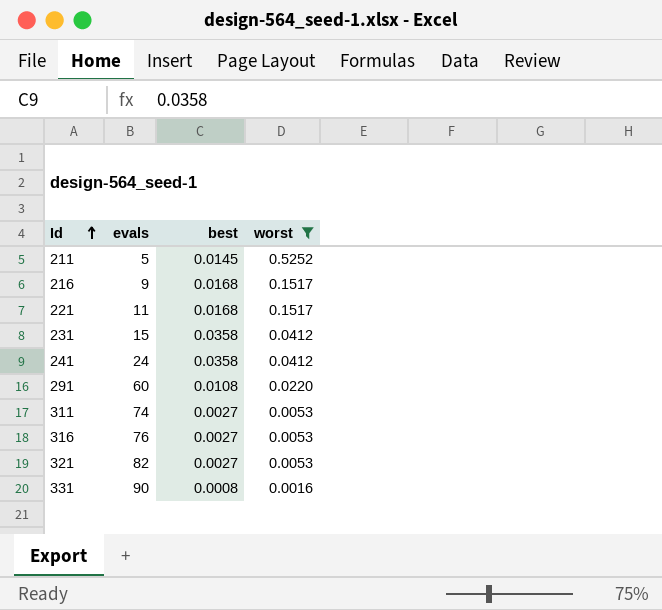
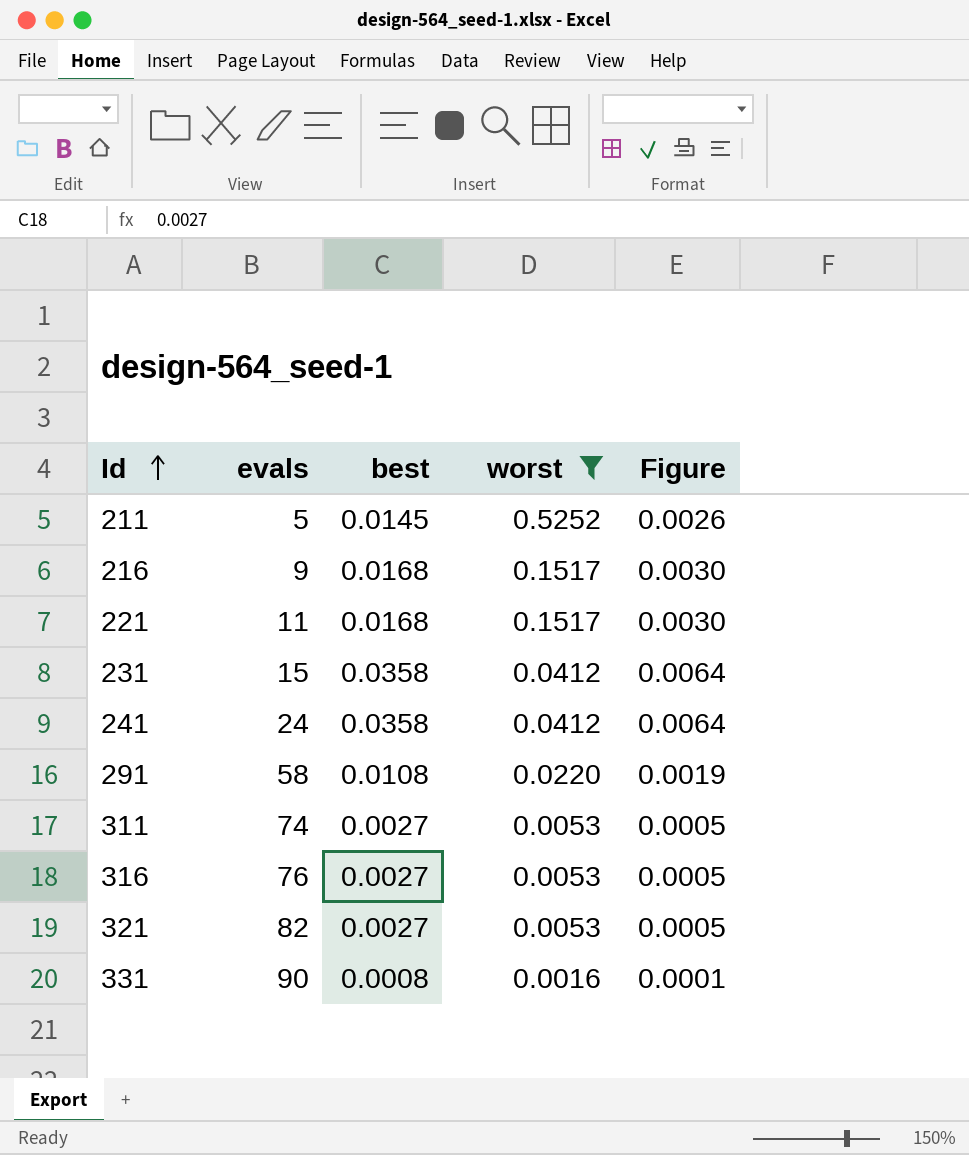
column Figure | formula: none -> [best] * 0.18
291 | evals: 60 -> 58

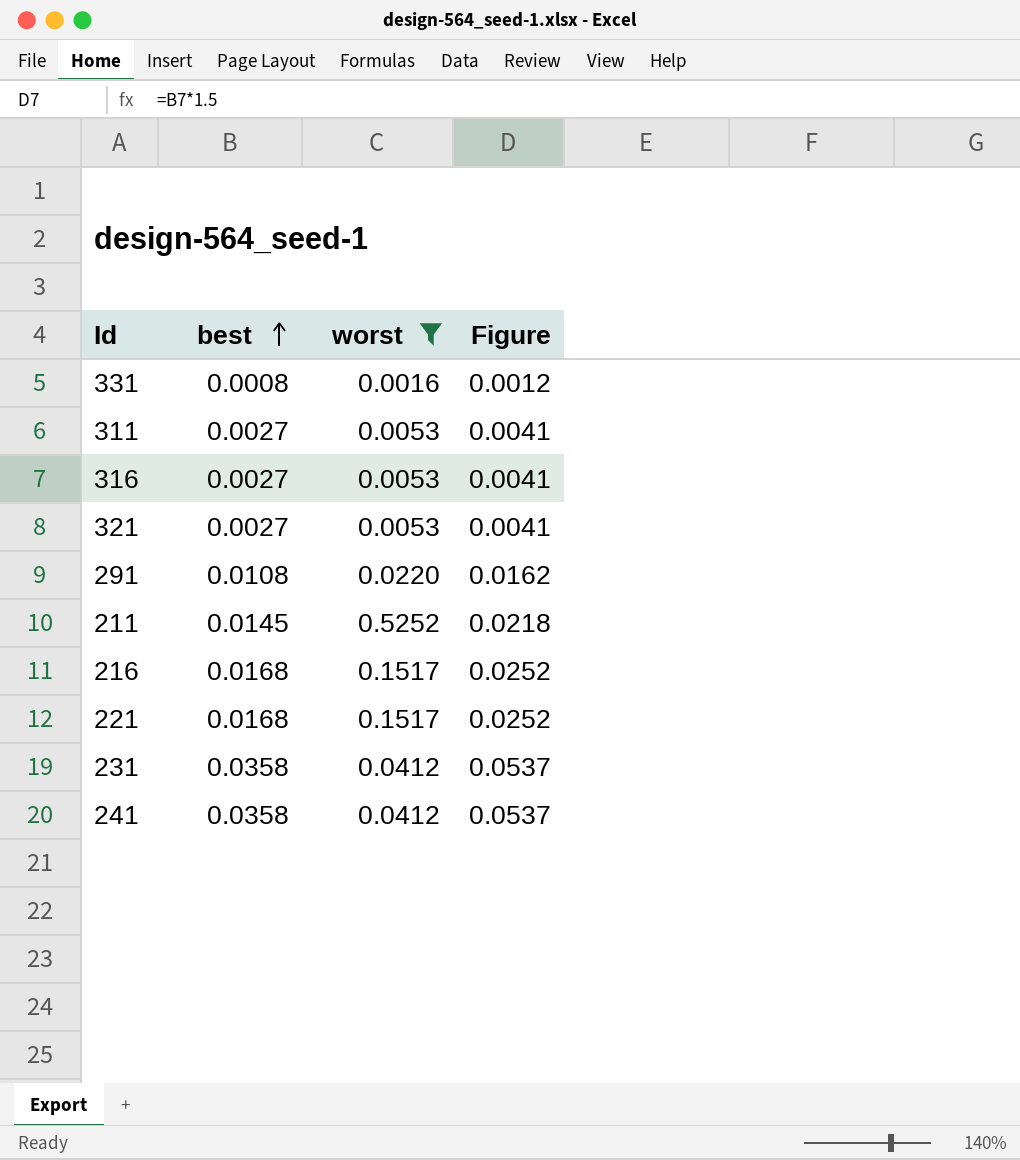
row order: Id ascending -> best ascending
column evals | position: 2 -> none
column Figure | formula: [best] * 0.18 -> [best] * 1.5

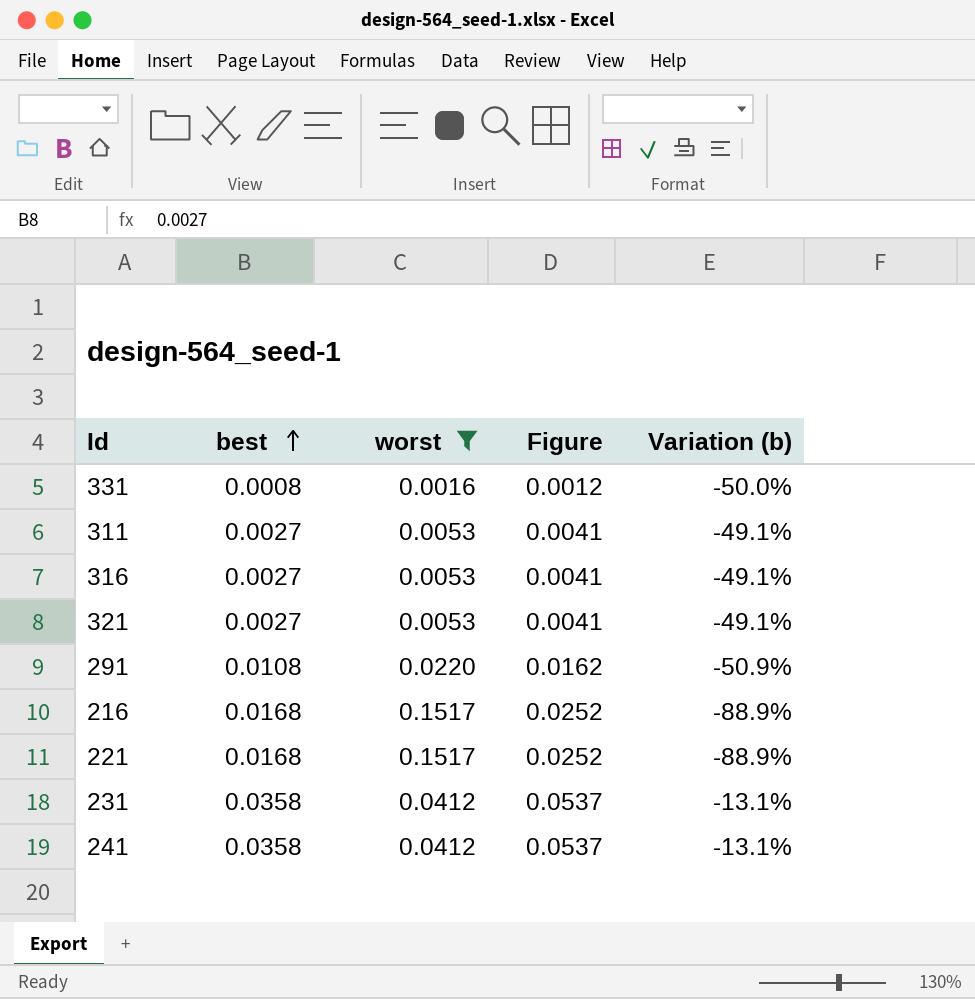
column Variation (b) | formula: none -> ([best] - [worst]) / [worst]
row 211: 0.0145 | 0.5252 | 0.0218 -> none

